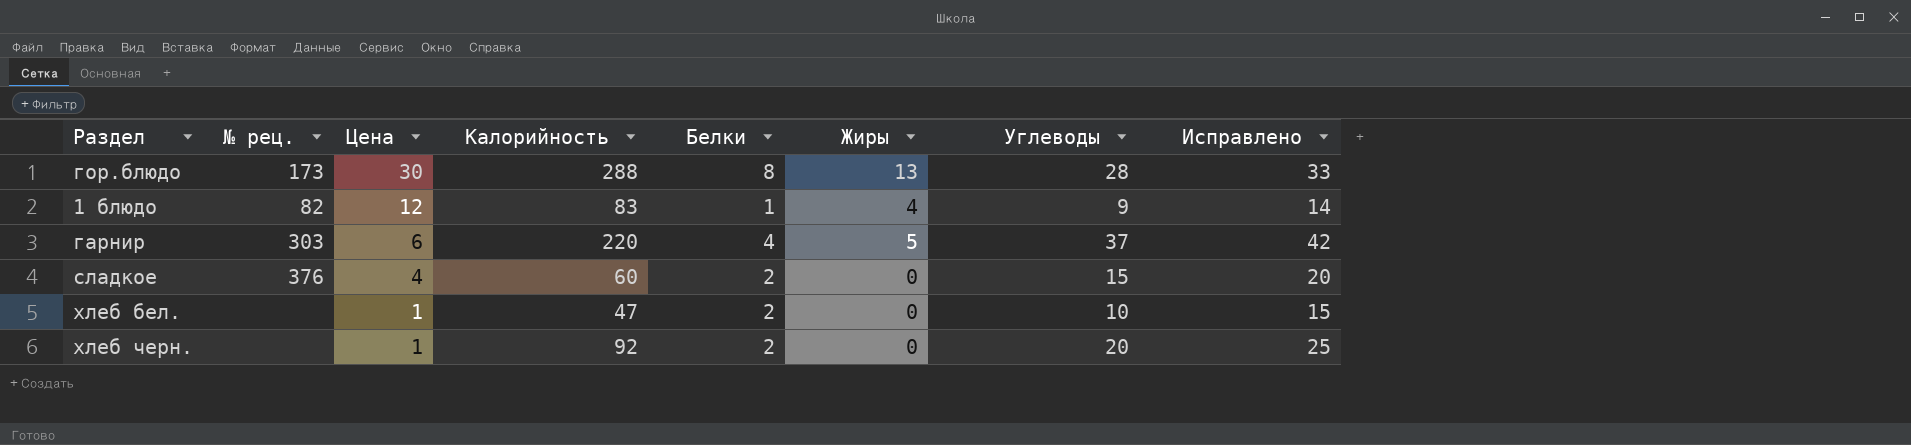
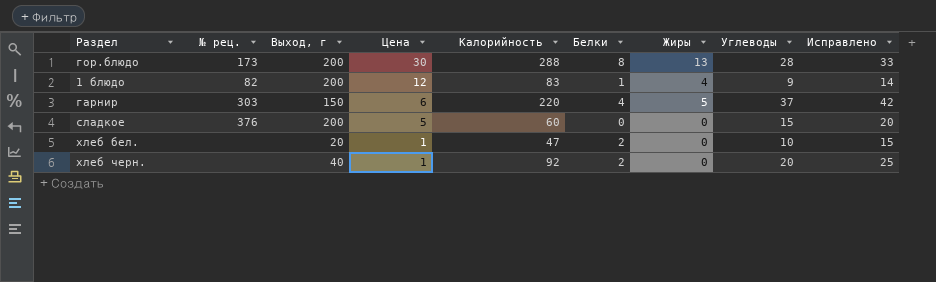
column Выход, г | position: none -> 3
сладкое | Цена: 4 -> 5
сладкое | Белки: 2 -> 0

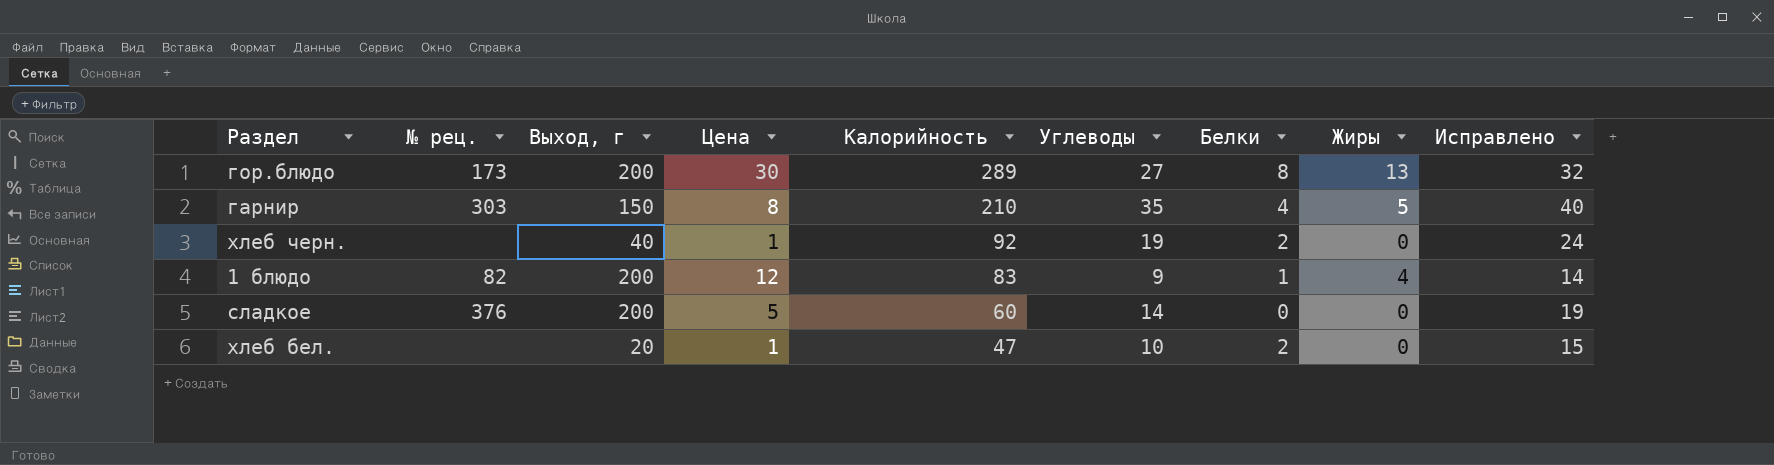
row order: Цена descending -> Калорийность descending
column Углеводы | position: 8 -> 6
гор.блюдо | Калорийность: 288 -> 289
гор.блюдо | Углеводы: 28 -> 27
гор.блюдо | Исправлено: 33 -> 32
гарнир | Цена: 6 -> 8
гарнир | Калорийность: 220 -> 210
гарнир | Углеводы: 37 -> 35
гарнир | Исправлено: 42 -> 40
хлеб черн. | Углеводы: 20 -> 19
хлеб черн. | Исправлено: 25 -> 24
сладкое | Углеводы: 15 -> 14
сладкое | Исправлено: 20 -> 19

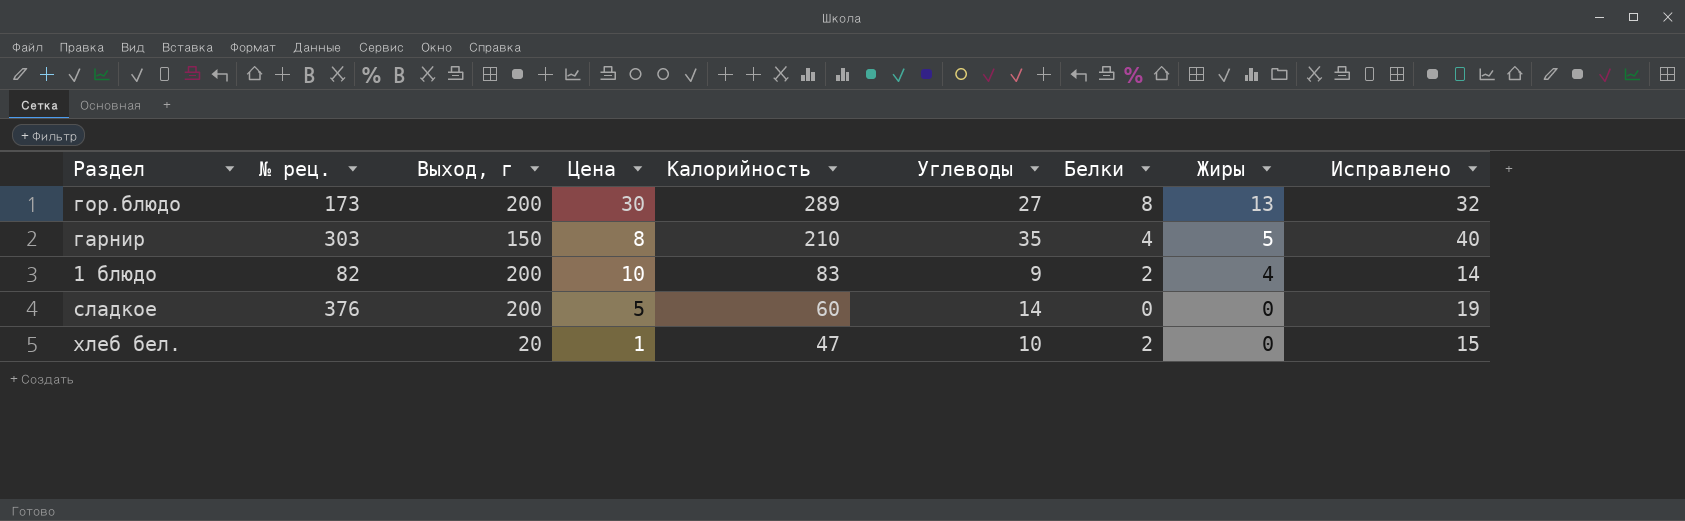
row хлеб черн.: none | 40 | 1 | 92 | 19 | 2 | 0 | 24 -> none
1 блюдо | Цена: 12 -> 10
1 блюдо | Белки: 1 -> 2

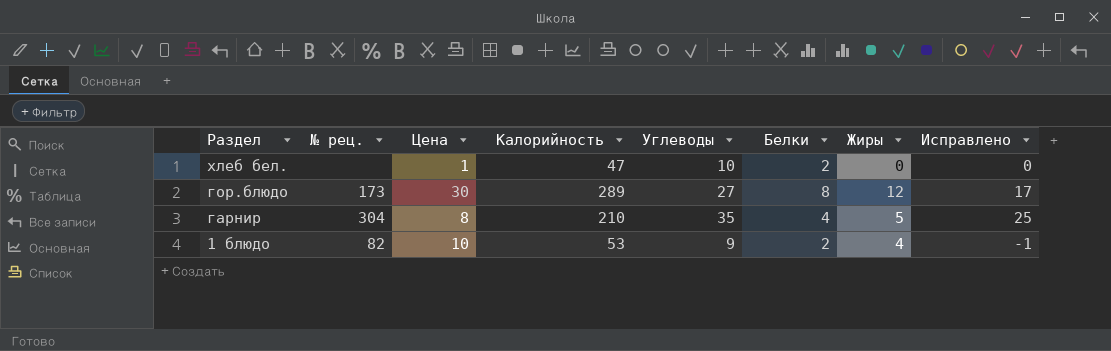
row order: Калорийность descending -> Раздел descending
column Выход, г | position: 3 -> none
column Исправлено | formula: [Углеводы] + 5 -> [Углеводы] - 10
row сладкое: 376 | 200 | 5 | 60 | 14 | 0 | 0 | 19 -> none
гор.блюдо | Жиры: 13 -> 12
гарнир | № рец.: 303 -> 304
1 блюдо | Калорийность: 83 -> 53

